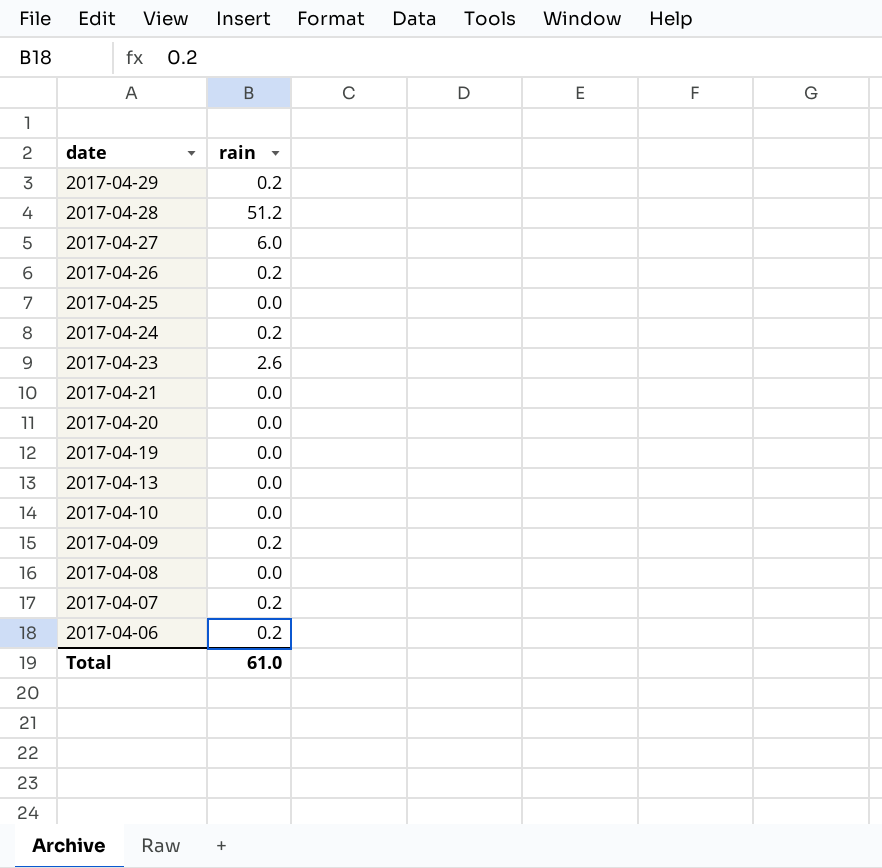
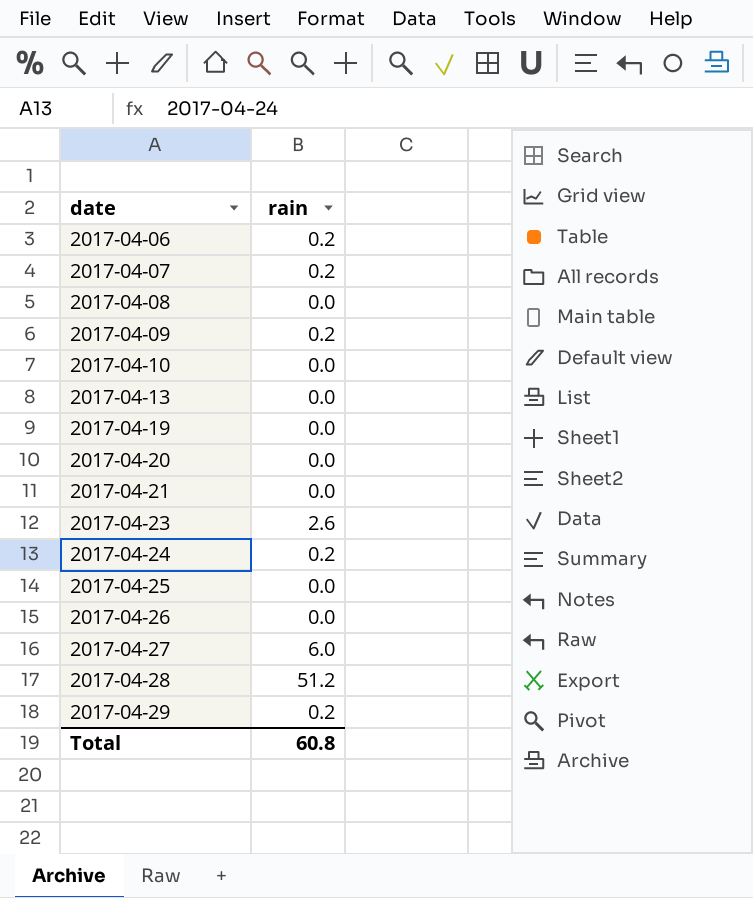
row order: date descending -> date ascending
2017-04-26 | rain: 0.2 -> 0.0
Total | rain: 61.0 -> 60.8

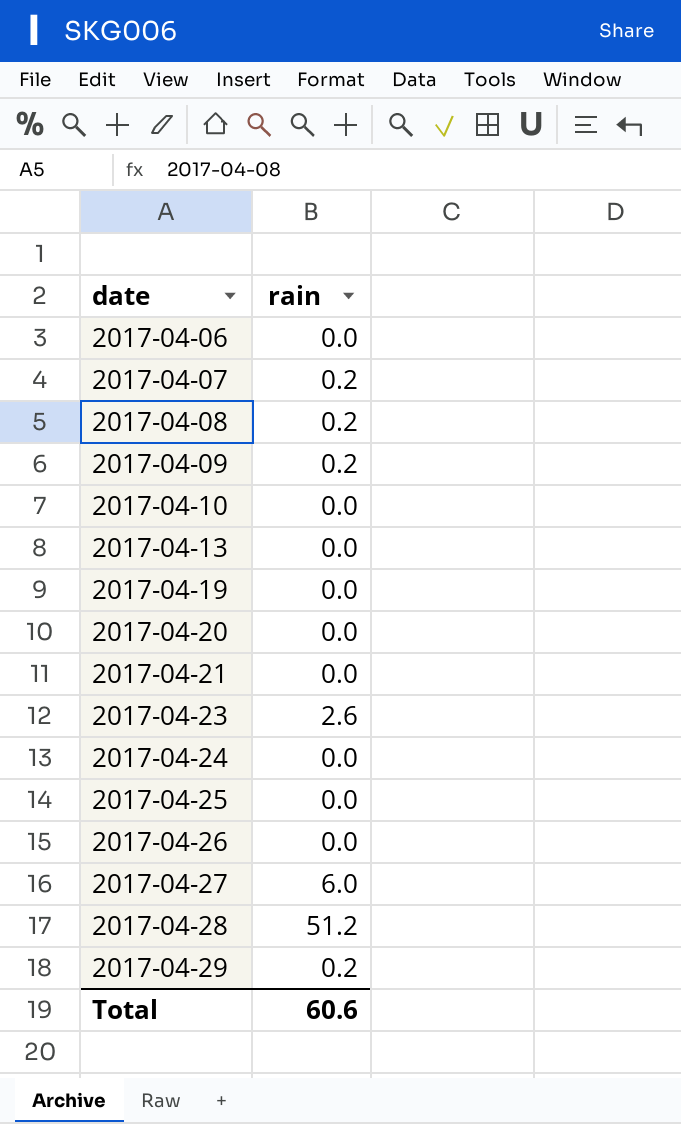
2017-04-06 | rain: 0.2 -> 0.0
2017-04-08 | rain: 0.0 -> 0.2
2017-04-24 | rain: 0.2 -> 0.0
Total | rain: 60.8 -> 60.6

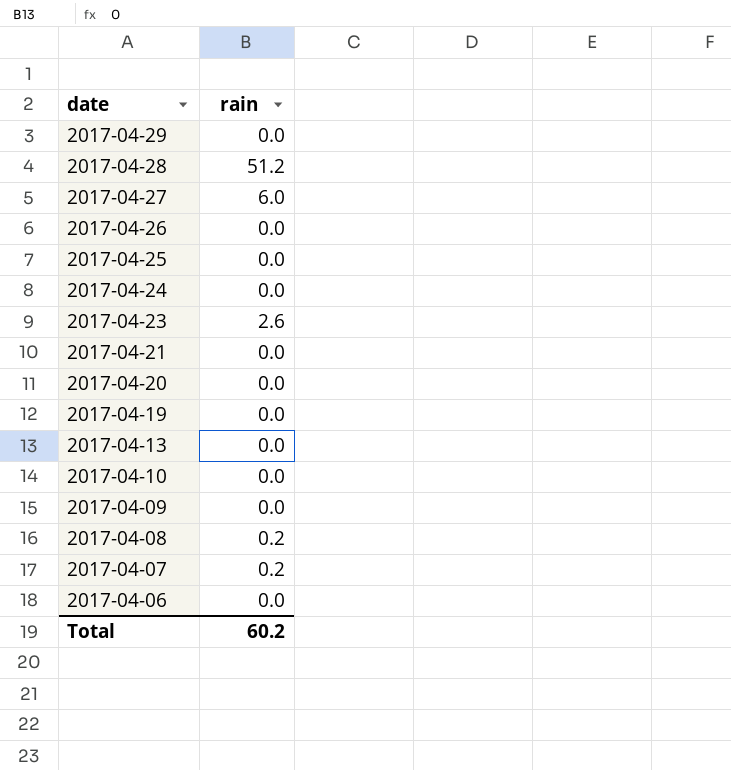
row order: date ascending -> date descending
2017-04-29 | rain: 0.2 -> 0.0
2017-04-09 | rain: 0.2 -> 0.0
Total | rain: 60.6 -> 60.2

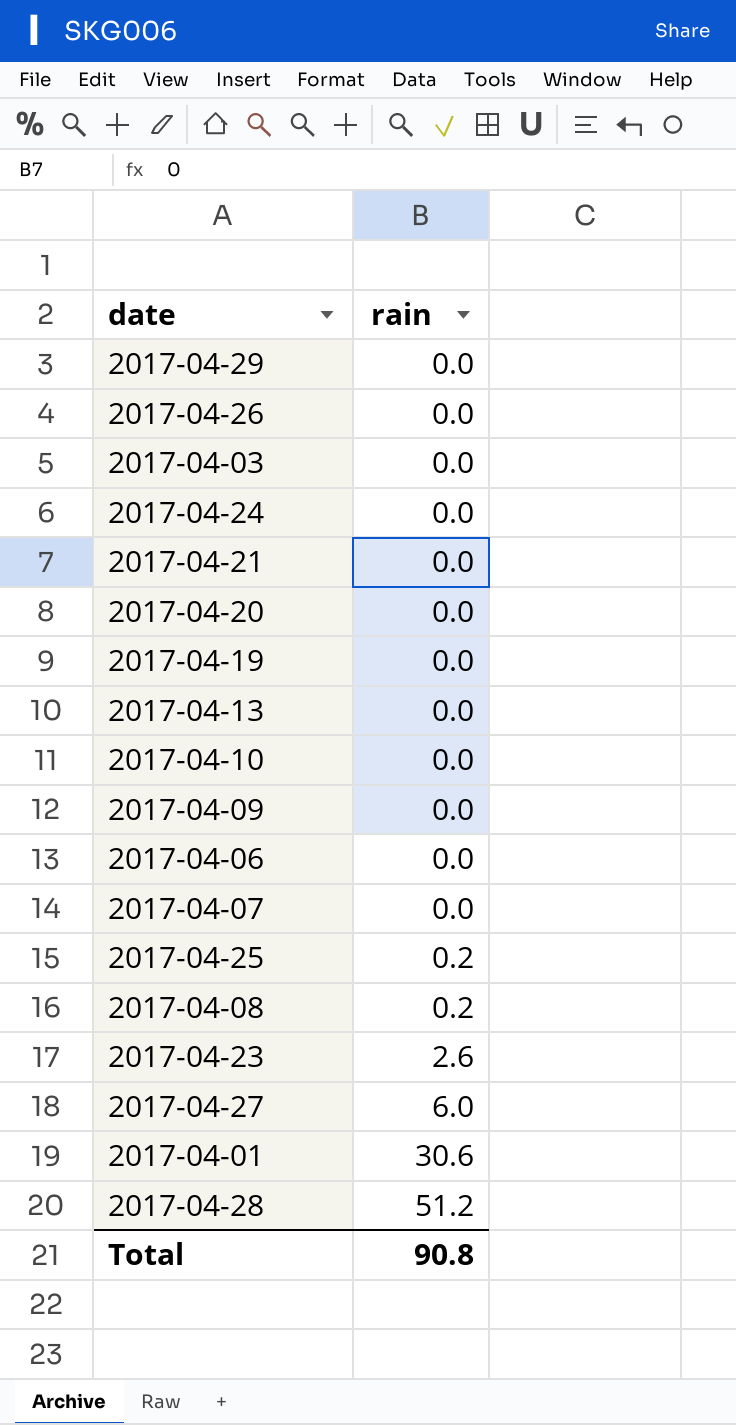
row order: date descending -> rain ascending
row 2017-04-03: none -> 0.0
2017-04-07 | rain: 0.2 -> 0.0
2017-04-25 | rain: 0.0 -> 0.2
row 2017-04-01: none -> 30.6
Total | rain: 60.2 -> 90.8

